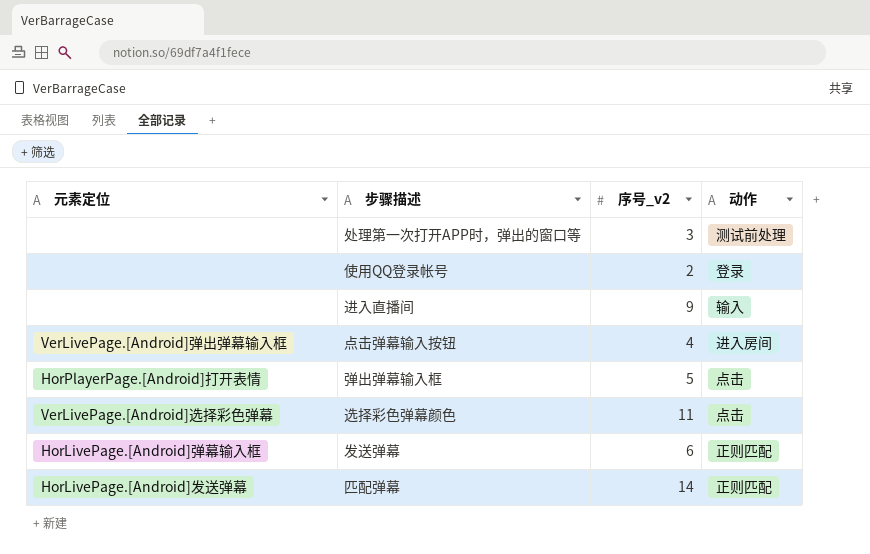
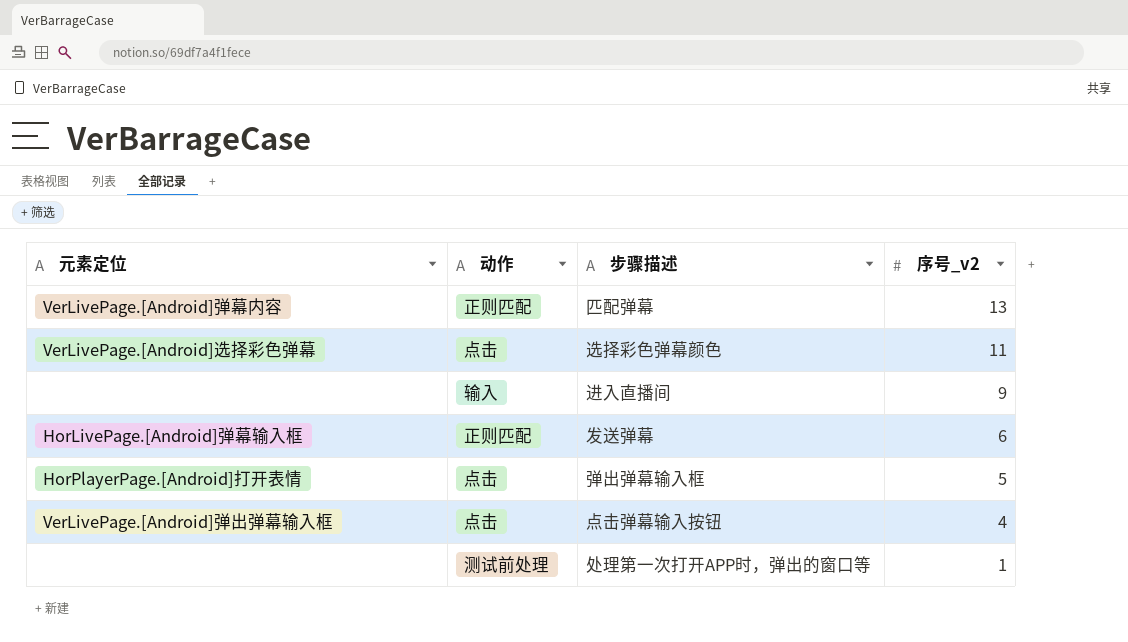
row order: none -> 序号_v2 descending
column 动作 | position: 4 -> 2
row 使用QQ登录帐号: none | 2 | 登录 -> none
匹配弹幕 | 元素定位: HorLivePage.[Android]发送弹幕 -> VerLivePage.[Android]弹幕内容
匹配弹幕 | 序号_v2: 14 -> 13
点击弹幕输入按钮 | 动作: 进入房间 -> 点击
处理第一次打开APP时，弹出的窗口等 | 序号_v2: 3 -> 1

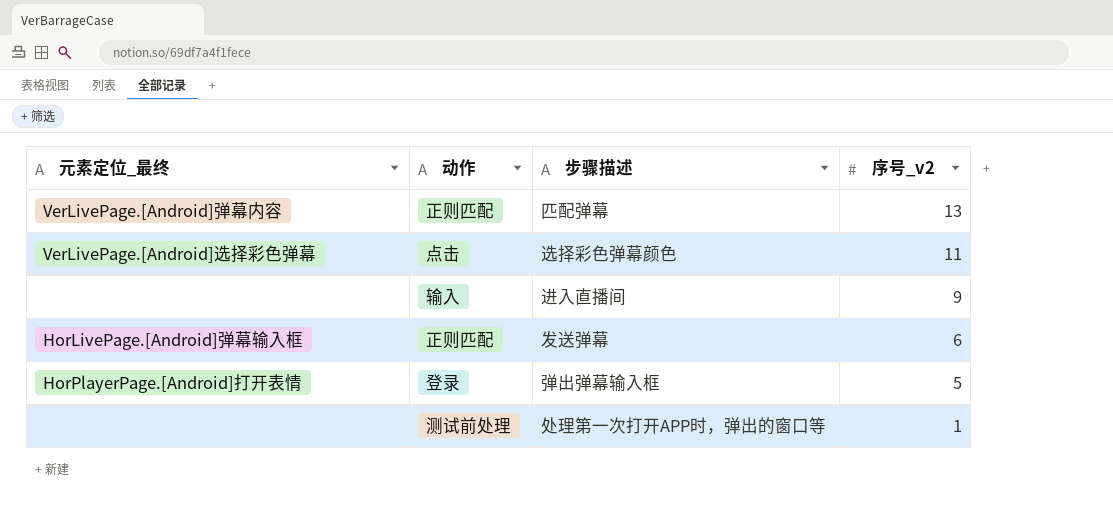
column name: 元素定位 -> 元素定位_最终
row 点击弹幕输入按钮: VerLivePage.[Android]弹出弹幕输入框 | 点击 | 4 -> none
弹出弹幕输入框 | 动作: 点击 -> 登录

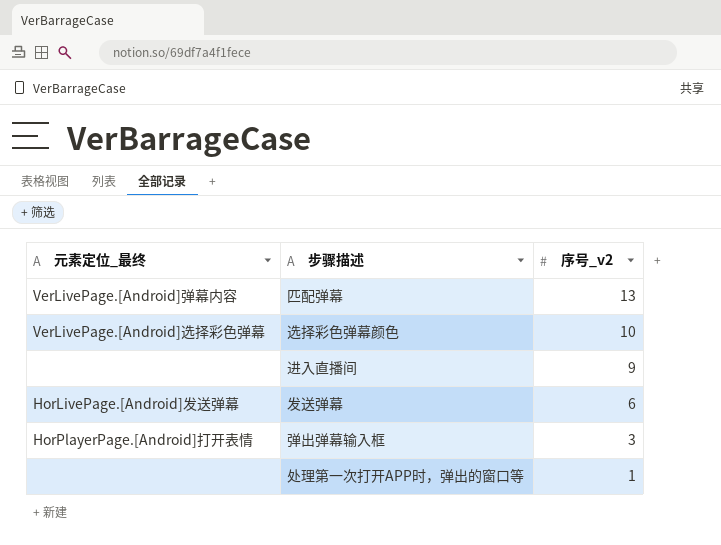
column 动作 | position: 2 -> none
选择彩色弹幕颜色 | 序号_v2: 11 -> 10
发送弹幕 | 元素定位_最终: HorLivePage.[Android]弹幕输入框 -> HorLivePage.[Android]发送弹幕
弹出弹幕输入框 | 序号_v2: 5 -> 3

